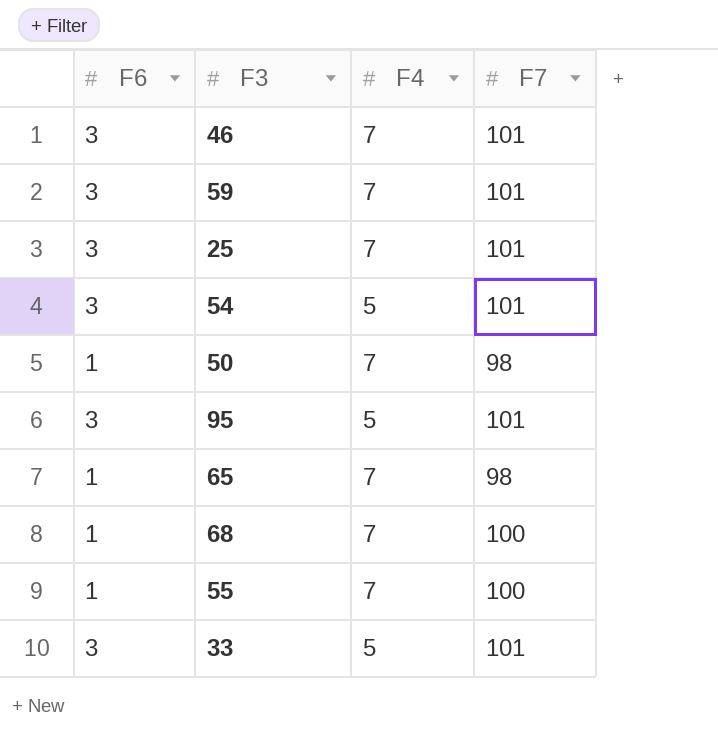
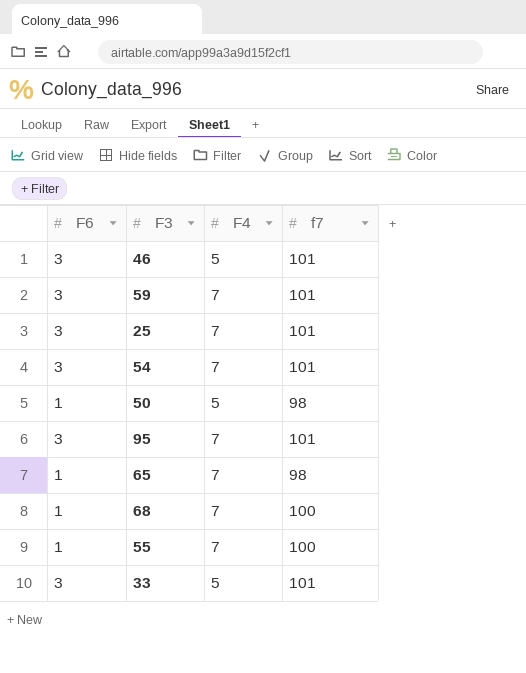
column name: F7 -> f7
46 | F4: 7 -> 5
54 | F4: 5 -> 7
50 | F4: 7 -> 5
95 | F4: 5 -> 7

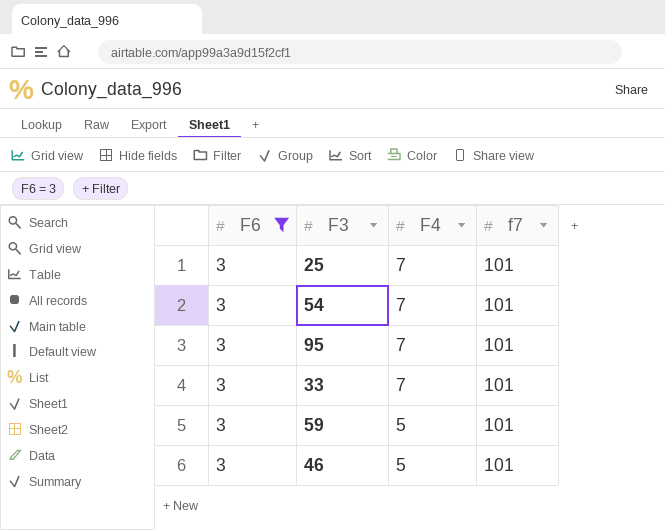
filter: none -> F6 = 3
row order: none -> F4 descending
33 | F4: 5 -> 7
59 | F4: 7 -> 5

